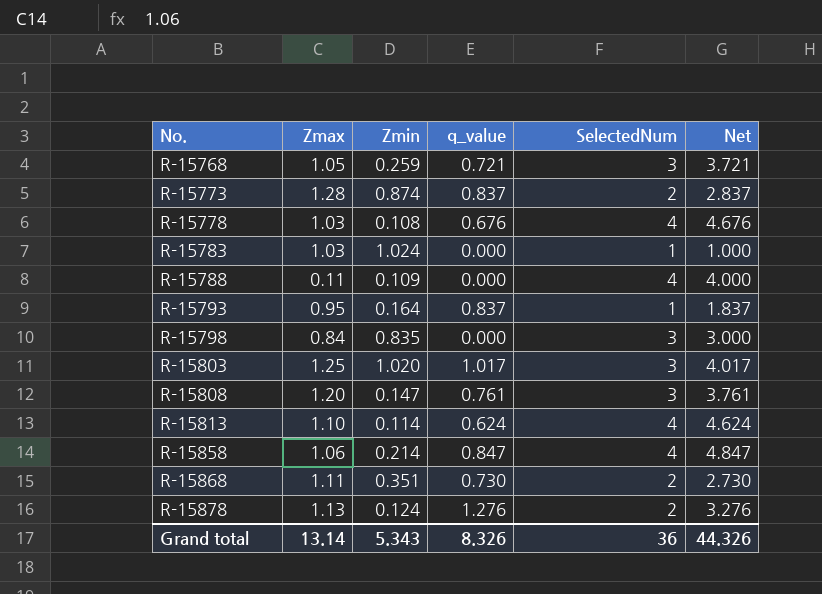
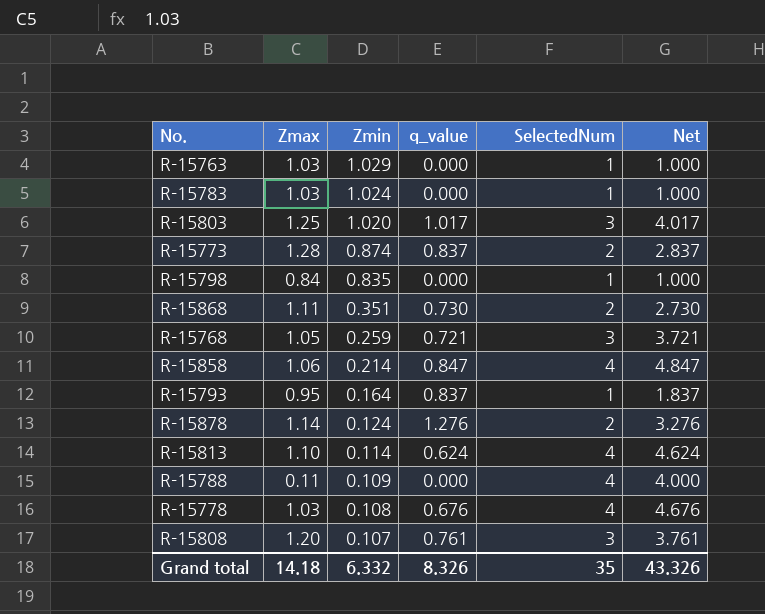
row order: No. ascending -> Zmin descending
row R-15763: none -> 1.03 | 1.029 | 0.000 | 1 | 1.000
R-15798 | SelectedNum: 3 -> 1
R-15798 | Net: 3.000 -> 1.000
R-15878 | Zmax: 1.13 -> 1.14
R-15808 | Zmin: 0.147 -> 0.107
Grand total | Zmax: 13.14 -> 14.18
Grand total | Zmin: 5.343 -> 6.332
Grand total | SelectedNum: 36 -> 35
Grand total | Net: 44.326 -> 43.326

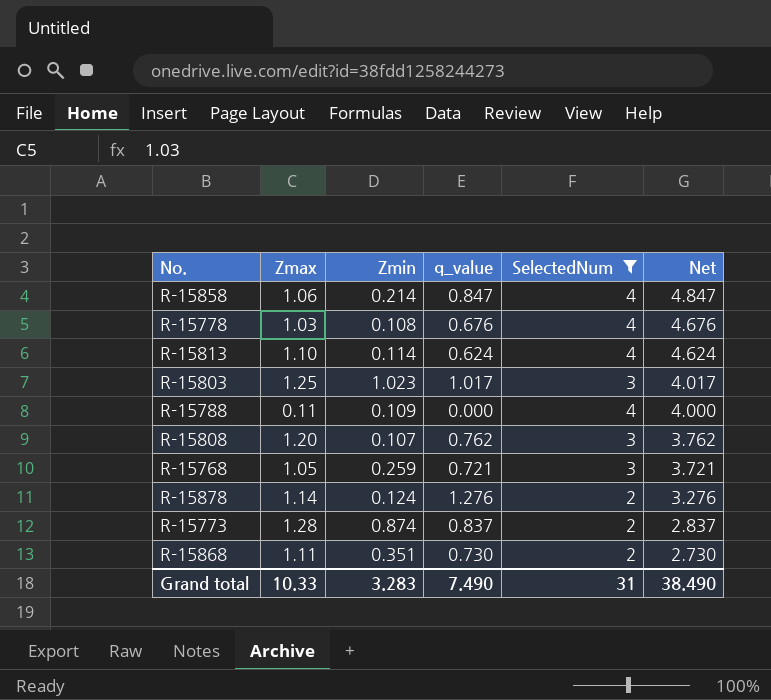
filter: none -> SelectedNum != 1
row order: Zmin descending -> Net descending
R-15803 | Zmin: 1.020 -> 1.023
R-15808 | q_value: 0.761 -> 0.762
R-15808 | Net: 3.761 -> 3.762
Grand total | Zmax: 14.18 -> 10.33
Grand total | Zmin: 6.332 -> 3.283
Grand total | q_value: 8.326 -> 7.490
Grand total | SelectedNum: 35 -> 31
Grand total | Net: 43.326 -> 38.490

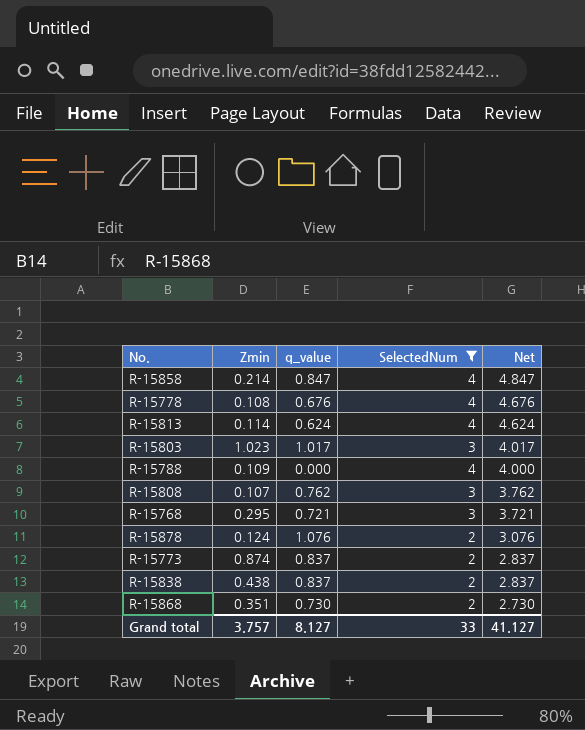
column Zmax | position: 2 -> none
R-15768 | Zmin: 0.259 -> 0.295
R-15878 | q_value: 1.276 -> 1.076
R-15878 | Net: 3.276 -> 3.076
row R-15838: none -> 0.438 | 0.837 | 2 | 2.837
Grand total | Zmin: 3.283 -> 3.757
Grand total | q_value: 7.490 -> 8.127
Grand total | SelectedNum: 31 -> 33
Grand total | Net: 38.490 -> 41.127

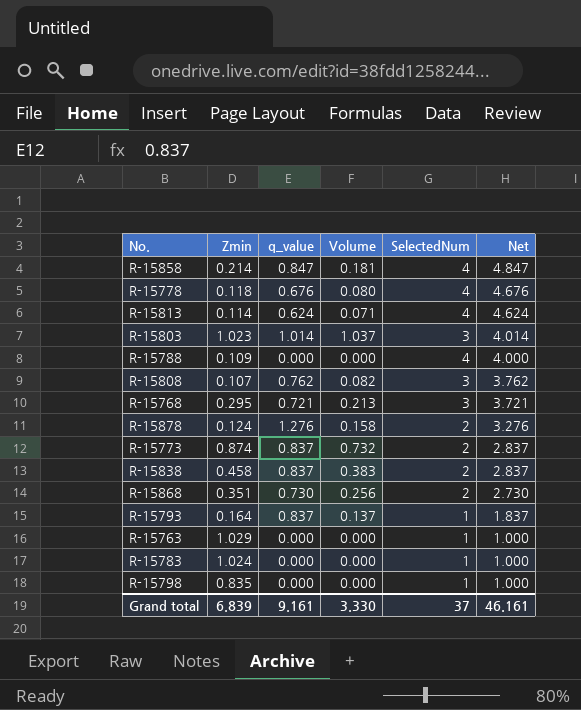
filter: SelectedNum != 1 -> none
column Volume | formula: none -> [Zmin] * [q_value]
R-15778 | Zmin: 0.108 -> 0.118
R-15803 | q_value: 1.017 -> 1.014
R-15803 | Net: 4.017 -> 4.014
R-15878 | q_value: 1.076 -> 1.276
R-15878 | Net: 3.076 -> 3.276
R-15838 | Zmin: 0.438 -> 0.458
Grand total | Zmin: 3.757 -> 6.839
Grand total | q_value: 8.127 -> 9.161
Grand total | SelectedNum: 33 -> 37
Grand total | Net: 41.127 -> 46.161

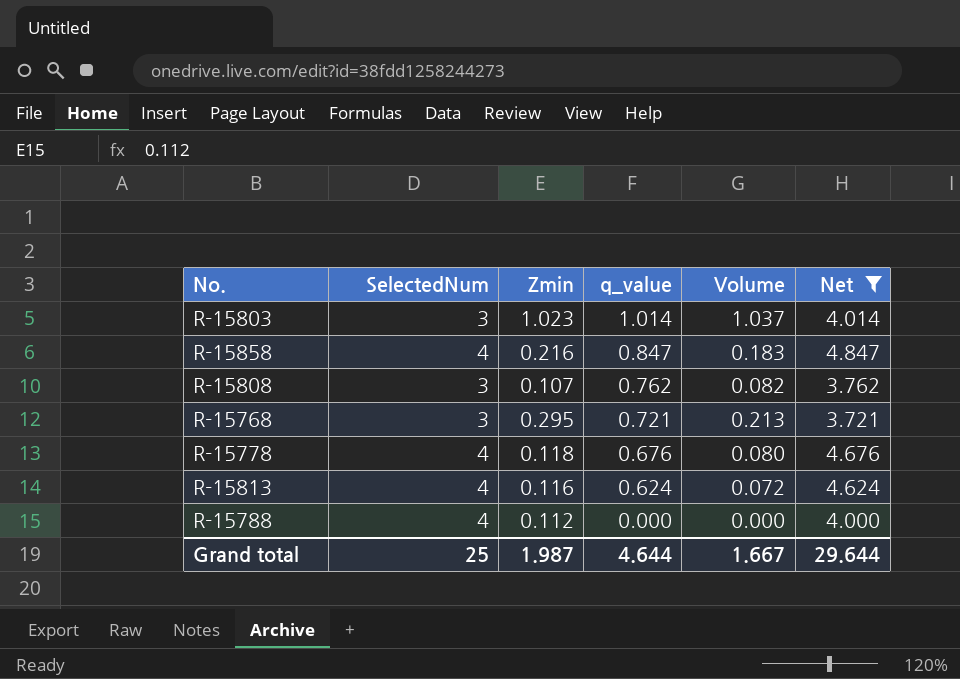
filter: none -> Net >= 3.721
row order: Net descending -> q_value descending
column SelectedNum | position: 5 -> 2
R-15858 | Zmin: 0.214 -> 0.216
R-15858 | Volume: 0.181 -> 0.183
R-15813 | Zmin: 0.114 -> 0.116
R-15813 | Volume: 0.071 -> 0.072
R-15788 | Zmin: 0.109 -> 0.112
Grand total | SelectedNum: 37 -> 25
Grand total | Zmin: 6.839 -> 1.987
Grand total | q_value: 9.161 -> 4.644
Grand total | Volume: 3.330 -> 1.667
Grand total | Net: 46.161 -> 29.644

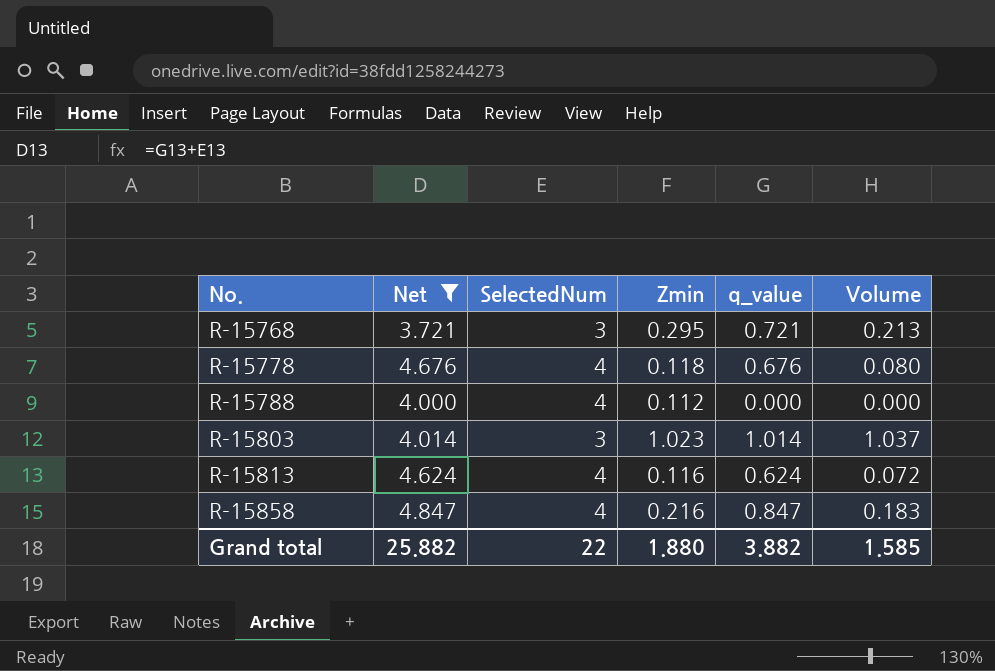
row order: q_value descending -> No. ascending
column Net | position: 6 -> 2
row R-15808: 3 | 0.107 | 0.762 | 0.082 | 3.762 -> none
Grand total | Net: 29.644 -> 25.882
Grand total | SelectedNum: 25 -> 22
Grand total | Zmin: 1.987 -> 1.880
Grand total | q_value: 4.644 -> 3.882
Grand total | Volume: 1.667 -> 1.585

